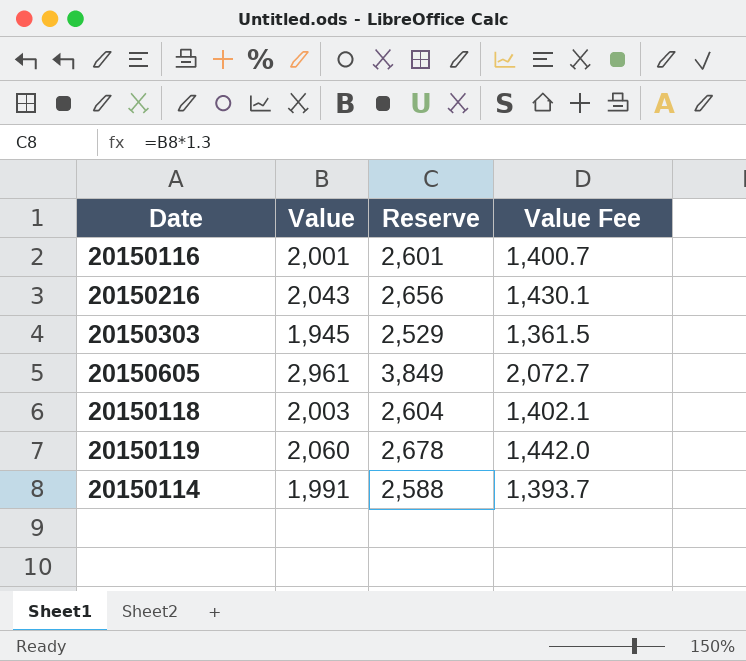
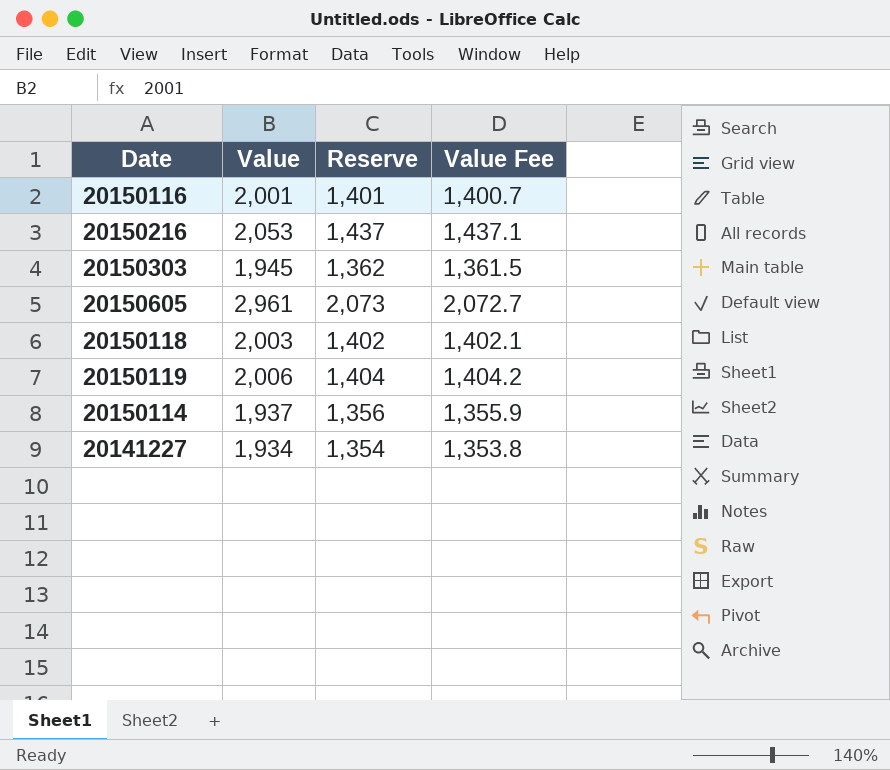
column Reserve | formula: [Value] * 1.3 -> [Value] * 0.7
20150216 | Value: 2,043 -> 2,053
20150216 | Value Fee: 1,430.1 -> 1,437.1
20150119 | Value: 2,060 -> 2,006
20150119 | Value Fee: 1,442.0 -> 1,404.2
20150114 | Value: 1,991 -> 1,937
20150114 | Value Fee: 1,393.7 -> 1,355.9
row 20141227: none -> 1,934 | 1,354 | 1,353.8

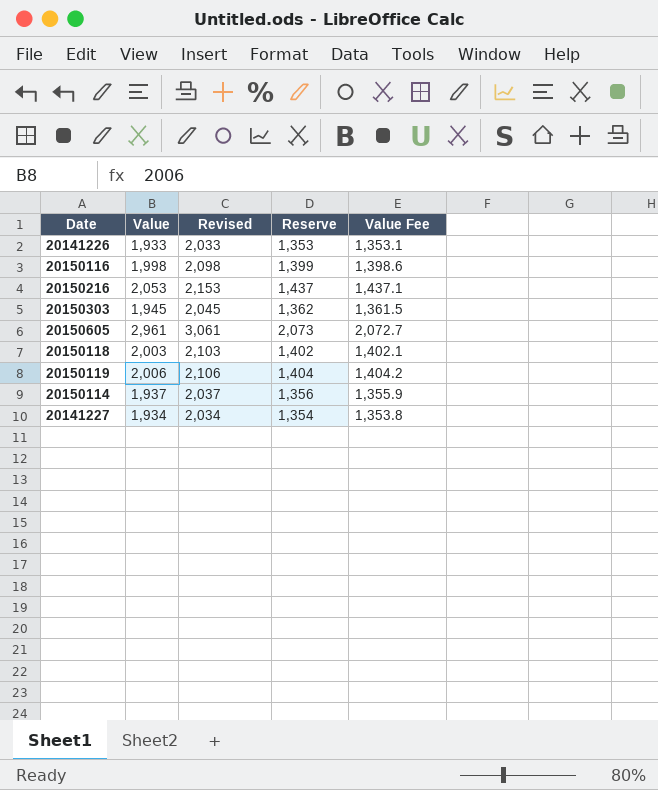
column Revised | formula: none -> [Value] + 100
row 20141226: none -> 1,933 | 2,033 | 1,353 | 1,353.1
20150116 | Value: 2,001 -> 1,998
20150116 | Reserve: 1,401 -> 1,399
20150116 | Value Fee: 1,400.7 -> 1,398.6

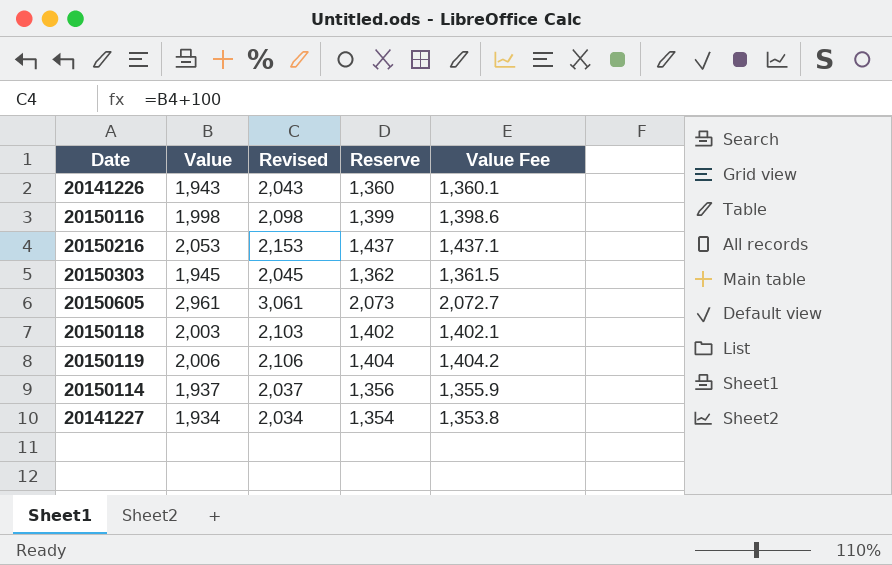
20141226 | Value: 1,933 -> 1,943
20141226 | Revised: 2,033 -> 2,043
20141226 | Reserve: 1,353 -> 1,360
20141226 | Value Fee: 1,353.1 -> 1,360.1

